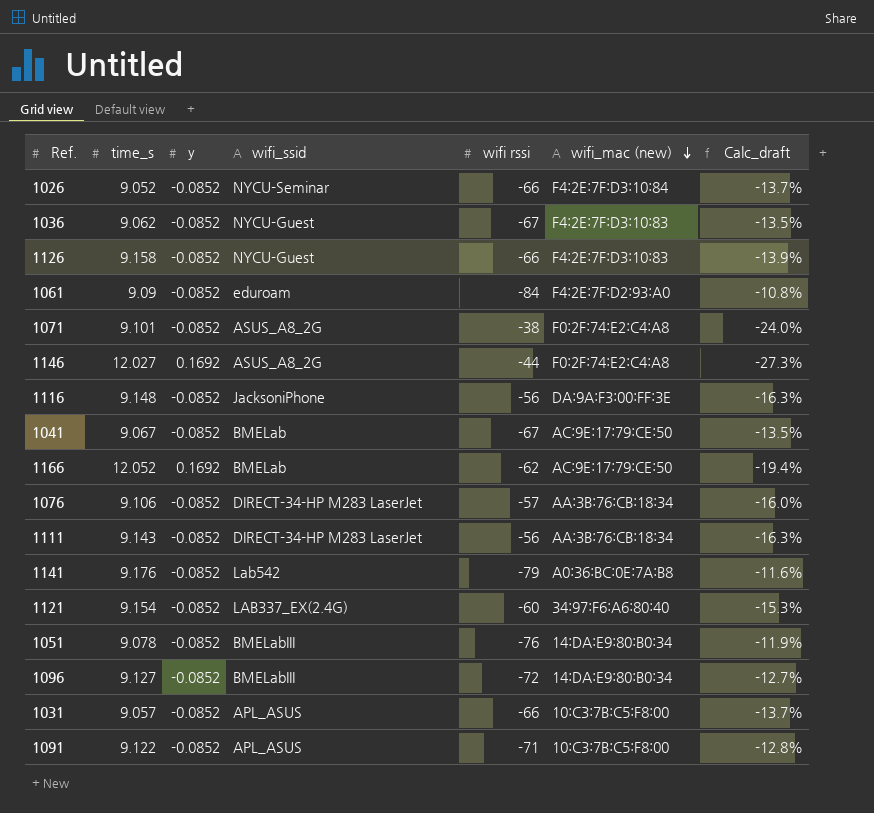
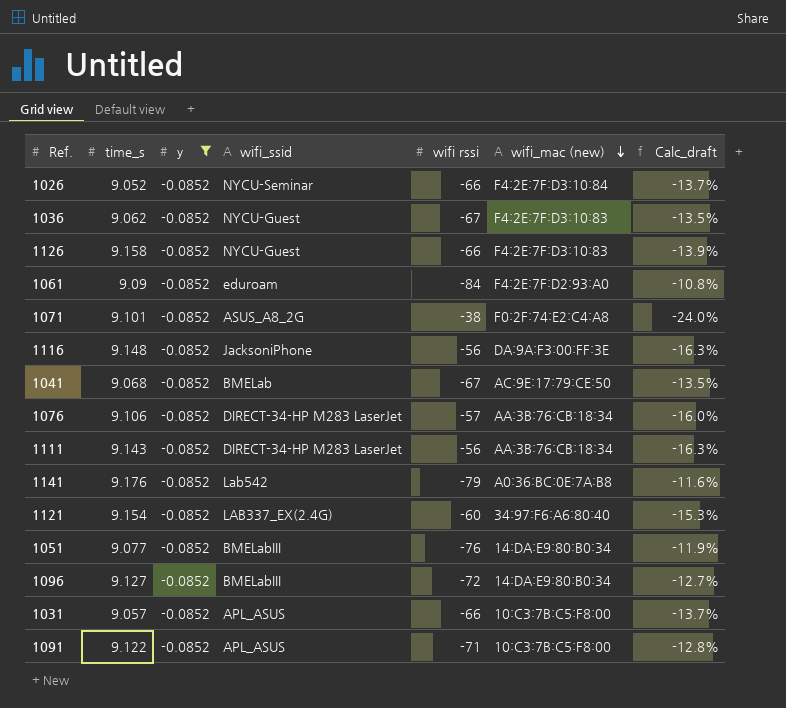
filter: none -> y = -0.0852
1041 | time_s: 9.067 -> 9.068
1051 | time_s: 9.078 -> 9.077

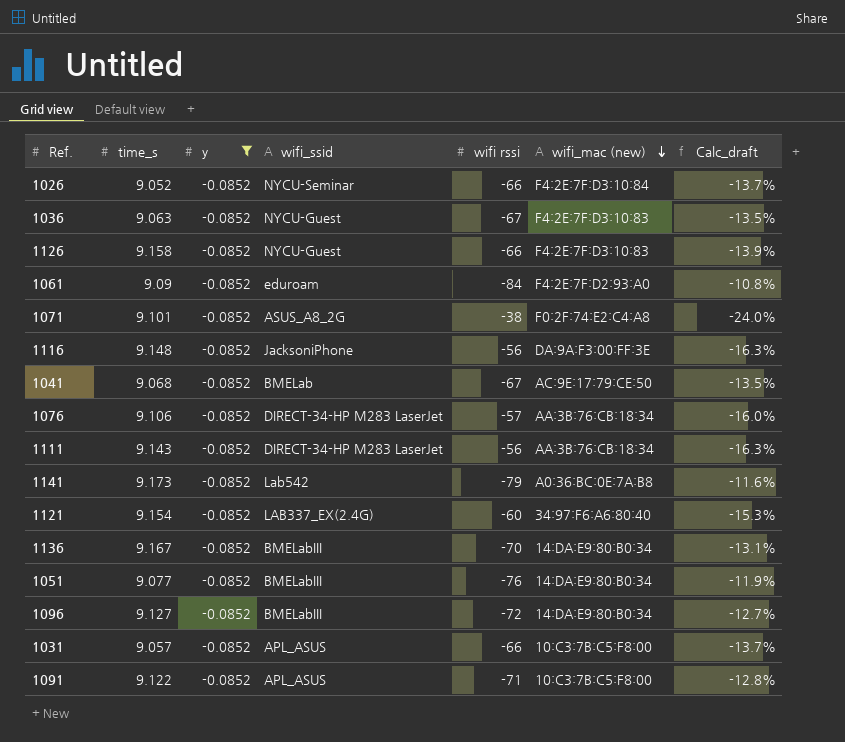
1036 | time_s: 9.062 -> 9.063
1141 | time_s: 9.176 -> 9.173
row 1136: none -> 9.167 | -0.0852 | BMELabIII | -70 | 14:DA:E9:80:B0:34 | -13.1%

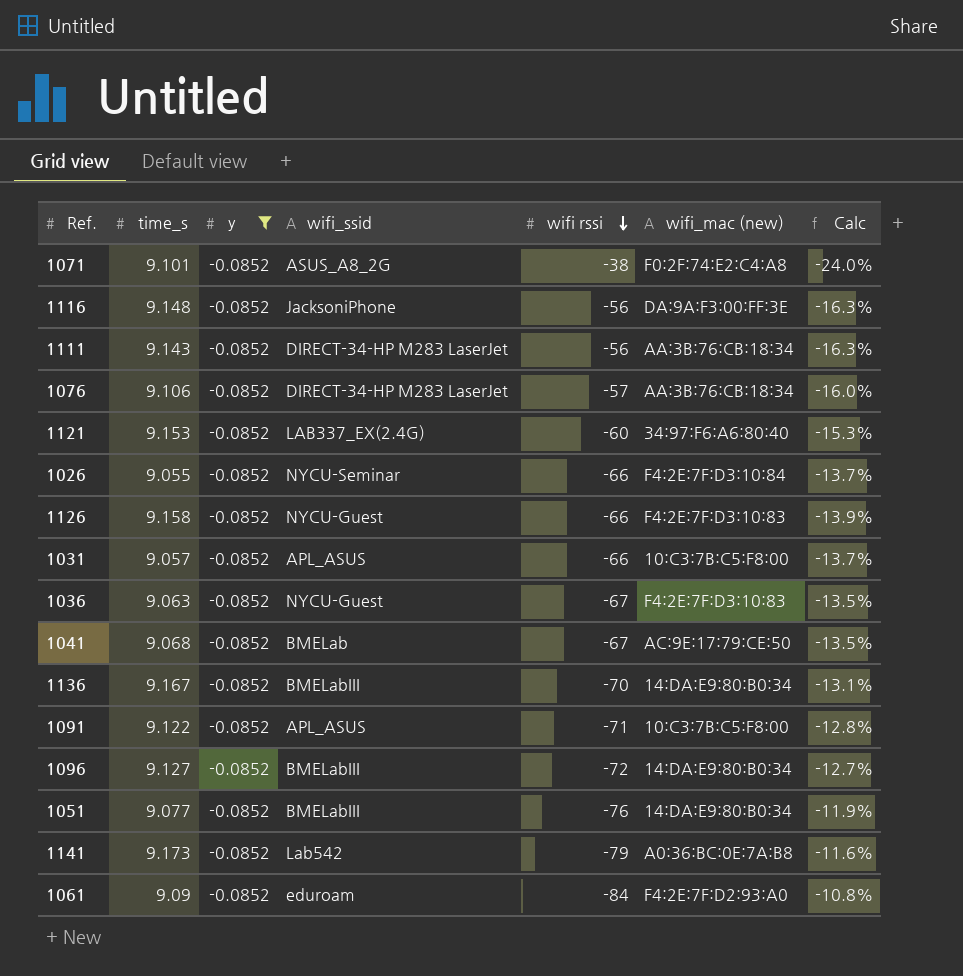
row order: wifi_mac (new) descending -> wifi rssi descending
column name: Calc_draft -> Calc
1121 | time_s: 9.154 -> 9.153
1026 | time_s: 9.052 -> 9.055

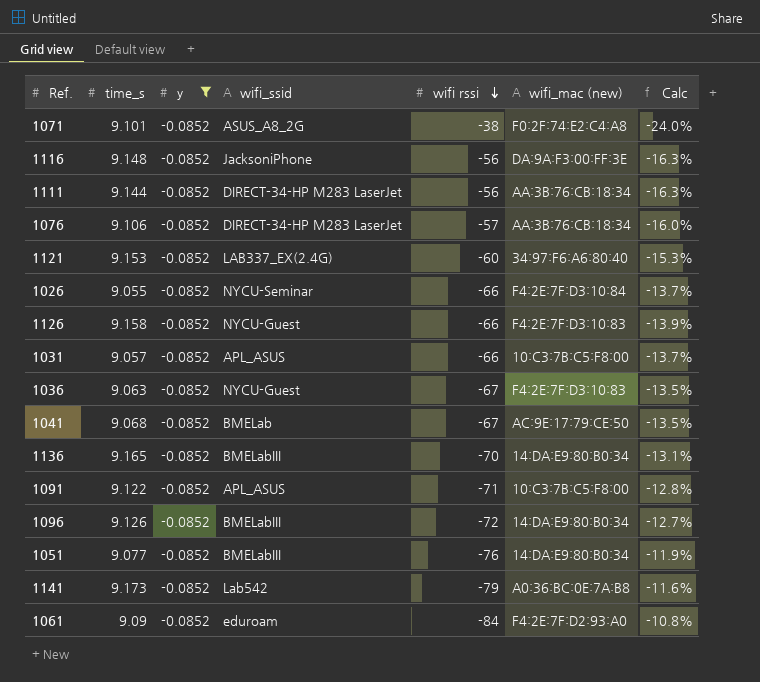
1111 | time_s: 9.143 -> 9.144
1136 | time_s: 9.167 -> 9.165
1096 | time_s: 9.127 -> 9.126

